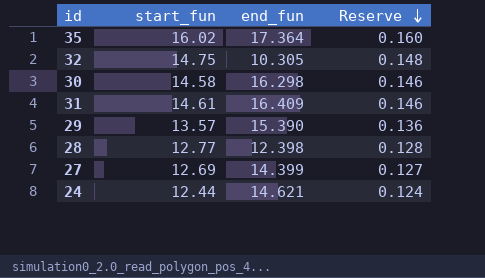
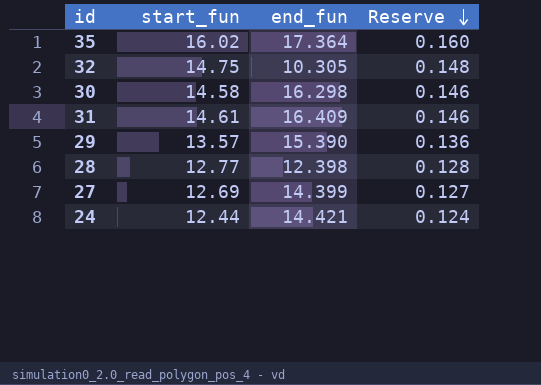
24 | end_fun: 14.621 -> 14.421

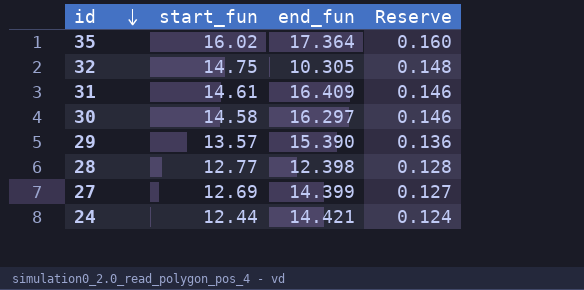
row order: Reserve descending -> id descending
30 | end_fun: 16.298 -> 16.297

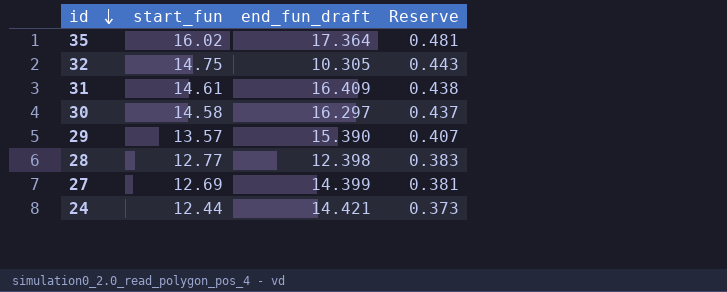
column name: end_fun -> end_fun_draft
column Reserve | formula: [start_fun] * 0.01 -> [start_fun] * 0.03

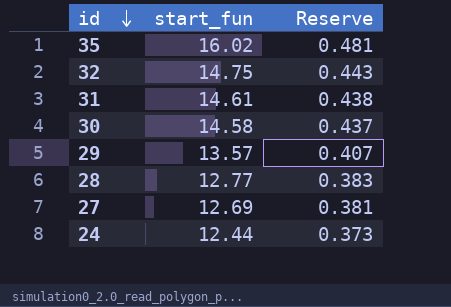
column end_fun_draft | position: 3 -> none

